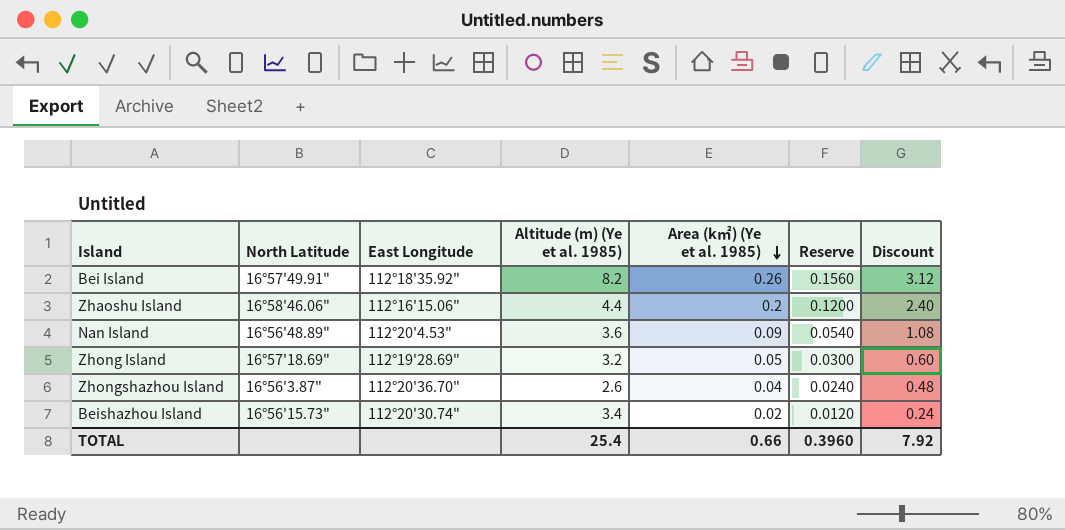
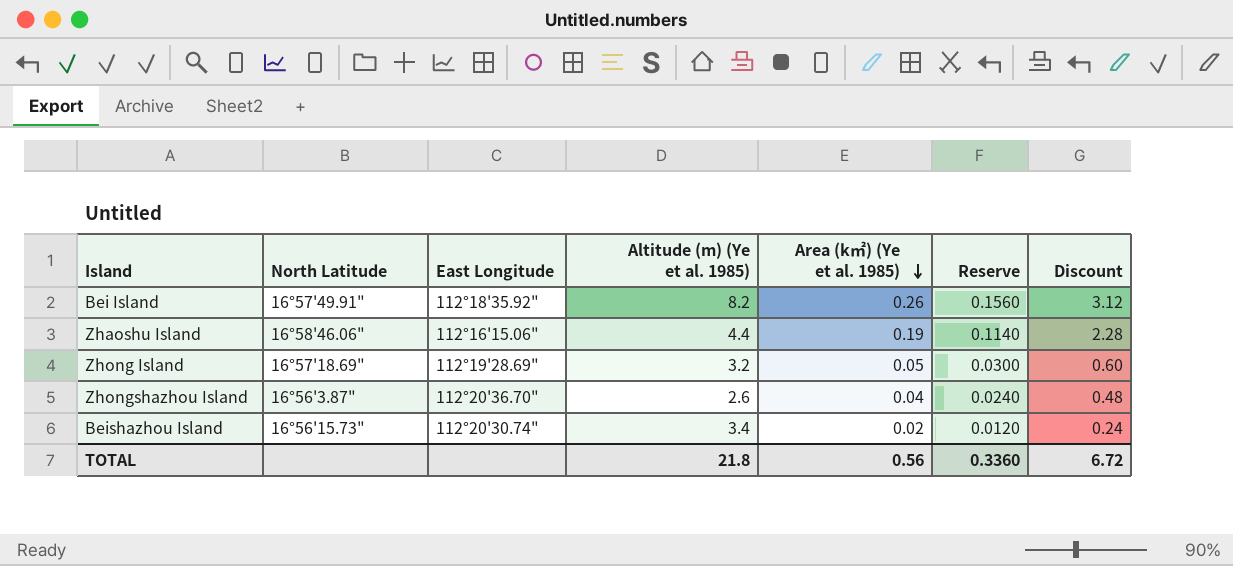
row Nan Island: 16°56'48.89" | 112°20'4.53" | 3.6 | 0.09 | 0.0540 | 1.08 -> none
Zhaoshu Island | Area (k㎡) (Ye et al. 1985): 0.2 -> 0.19
Zhaoshu Island | Reserve: 0.1200 -> 0.1140
Zhaoshu Island | Discount: 2.40 -> 2.28
TOTAL | Altitude (m) (Ye et al. 1985): 25.4 -> 21.8
TOTAL | Area (k㎡) (Ye et al. 1985): 0.66 -> 0.56
TOTAL | Reserve: 0.3960 -> 0.3360
TOTAL | Discount: 7.92 -> 6.72

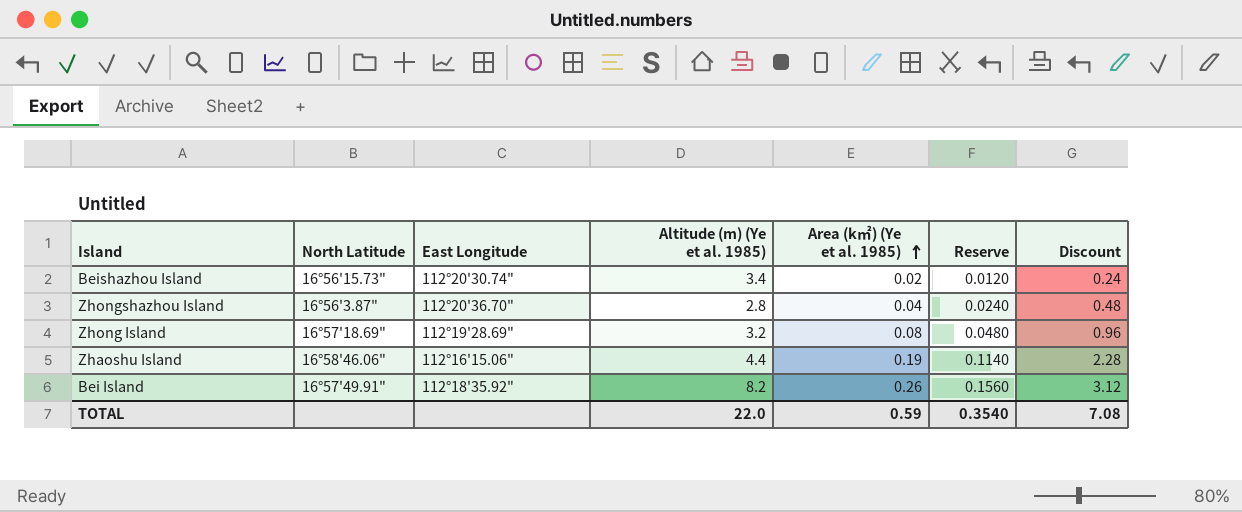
row order: Area (k㎡) (Ye et al. 1985) descending -> Area (k㎡) (Ye et al. 1985) ascending
Zhongshazhou Island | Altitude (m) (Ye et al. 1985): 2.6 -> 2.8
Zhong Island | Area (k㎡) (Ye et al. 1985): 0.05 -> 0.08
Zhong Island | Reserve: 0.0300 -> 0.0480
Zhong Island | Discount: 0.60 -> 0.96
TOTAL | Altitude (m) (Ye et al. 1985): 21.8 -> 22.0
TOTAL | Area (k㎡) (Ye et al. 1985): 0.56 -> 0.59
TOTAL | Reserve: 0.3360 -> 0.3540
TOTAL | Discount: 6.72 -> 7.08

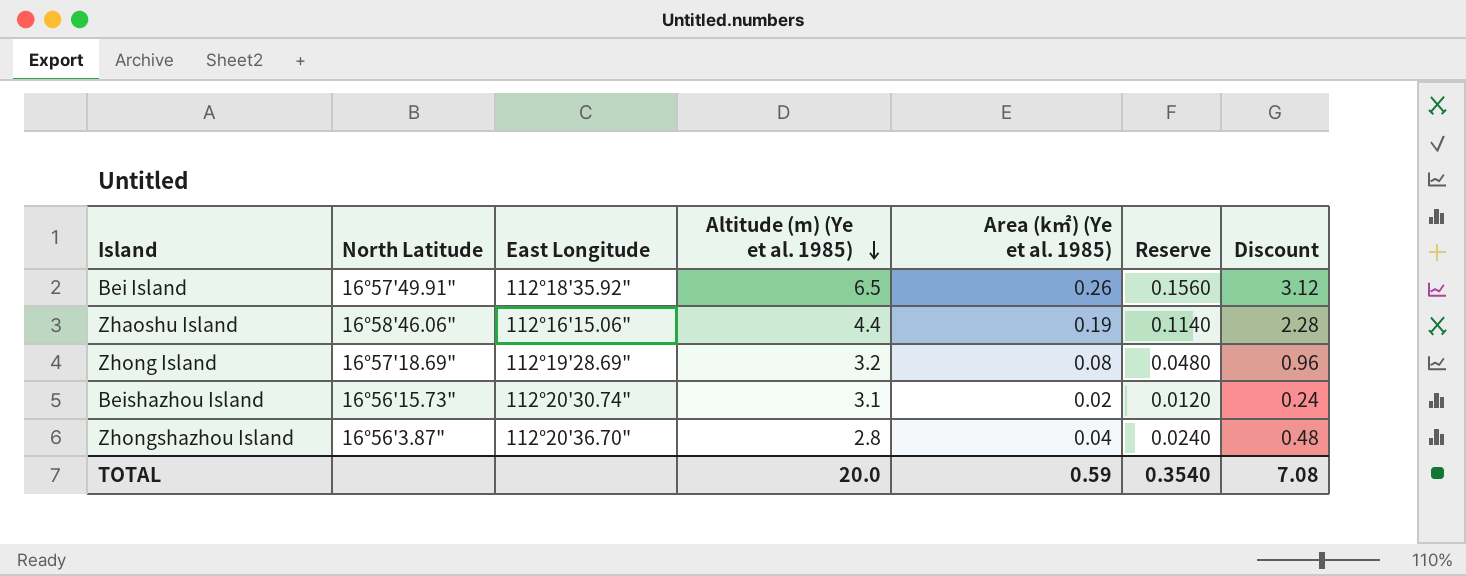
row order: Area (k㎡) (Ye et al. 1985) ascending -> Altitude (m) (Ye et al. 1985) descending
Bei Island | Altitude (m) (Ye et al. 1985): 8.2 -> 6.5
Beishazhou Island | Altitude (m) (Ye et al. 1985): 3.4 -> 3.1
TOTAL | Altitude (m) (Ye et al. 1985): 22.0 -> 20.0

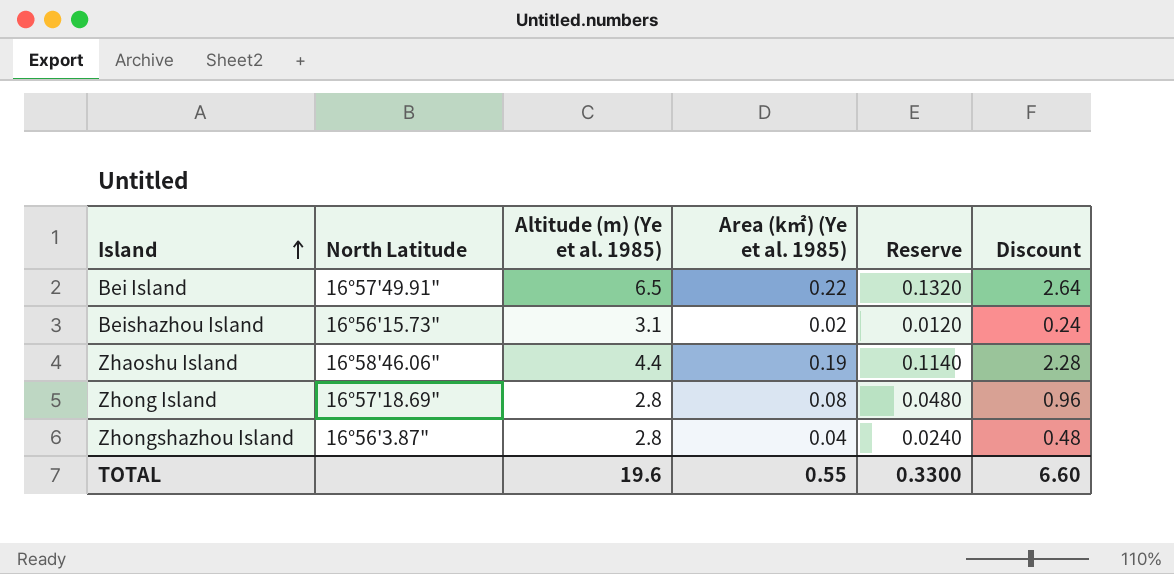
row order: Altitude (m) (Ye et al. 1985) descending -> Island ascending
column East Longitude | position: 3 -> none
Bei Island | Area (k㎡) (Ye et al. 1985): 0.26 -> 0.22
Bei Island | Reserve: 0.1560 -> 0.1320
Bei Island | Discount: 3.12 -> 2.64
Zhong Island | Altitude (m) (Ye et al. 1985): 3.2 -> 2.8
TOTAL | Altitude (m) (Ye et al. 1985): 20.0 -> 19.6
TOTAL | Area (k㎡) (Ye et al. 1985): 0.59 -> 0.55
TOTAL | Reserve: 0.3540 -> 0.3300
TOTAL | Discount: 7.08 -> 6.60

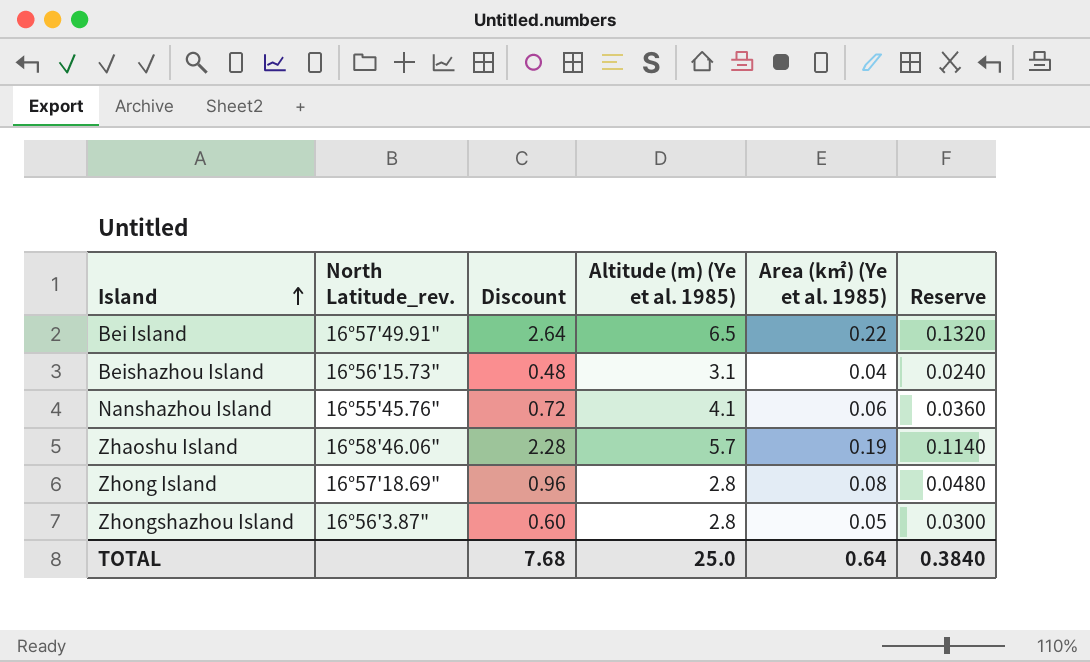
column name: North Latitude -> North Latitude_rev.
column Discount | position: 6 -> 3
Beishazhou Island | Discount: 0.24 -> 0.48
Beishazhou Island | Area (k㎡) (Ye et al. 1985): 0.02 -> 0.04
Beishazhou Island | Reserve: 0.0120 -> 0.0240
row Nanshazhou Island: none -> 16°55'45.76" | 0.72 | 4.1 | 0.06 | 0.0360
Zhaoshu Island | Altitude (m) (Ye et al. 1985): 4.4 -> 5.7
Zhongshazhou Island | Discount: 0.48 -> 0.60
Zhongshazhou Island | Area (k㎡) (Ye et al. 1985): 0.04 -> 0.05
Zhongshazhou Island | Reserve: 0.0240 -> 0.0300
TOTAL | Discount: 6.60 -> 7.68
TOTAL | Altitude (m) (Ye et al. 1985): 19.6 -> 25.0
TOTAL | Area (k㎡) (Ye et al. 1985): 0.55 -> 0.64
TOTAL | Reserve: 0.3300 -> 0.3840

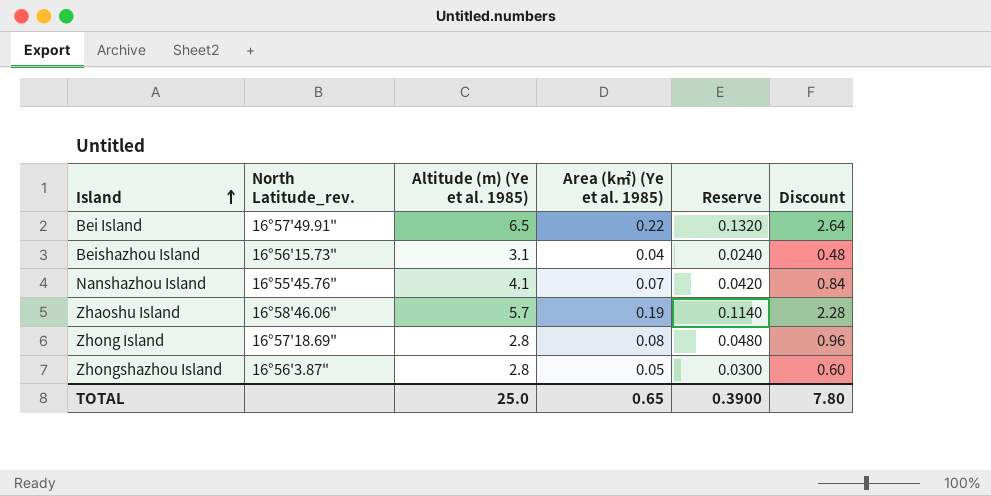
column Discount | position: 3 -> 6
Nanshazhou Island | Area (k㎡) (Ye et al. 1985): 0.06 -> 0.07
Nanshazhou Island | Reserve: 0.0360 -> 0.0420
Nanshazhou Island | Discount: 0.72 -> 0.84
TOTAL | Area (k㎡) (Ye et al. 1985): 0.64 -> 0.65
TOTAL | Reserve: 0.3840 -> 0.3900
TOTAL | Discount: 7.68 -> 7.80

